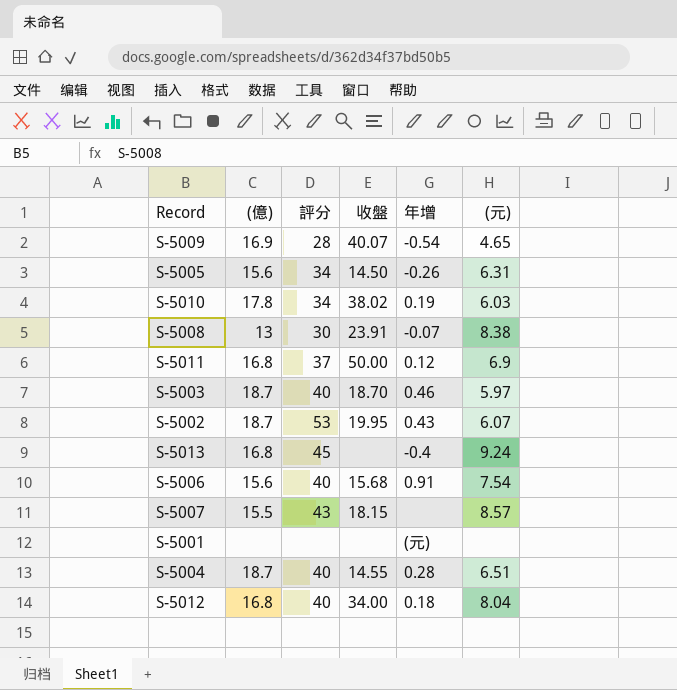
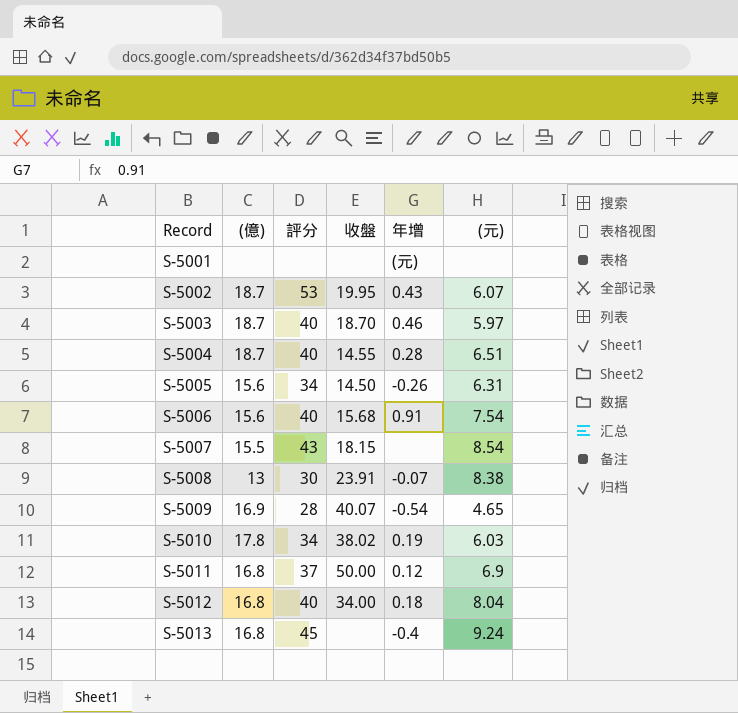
row order: none -> Record ascending
S-5007 | (元): 8.57 -> 8.54

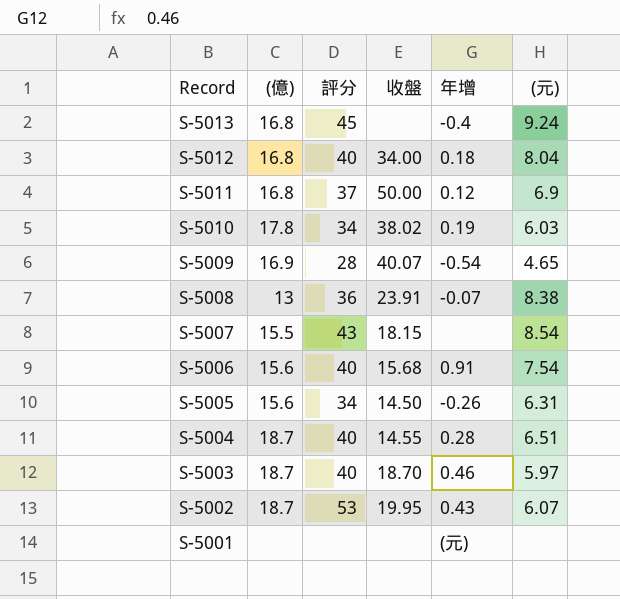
row order: Record ascending -> Record descending
S-5008 | 評分: 30 -> 36

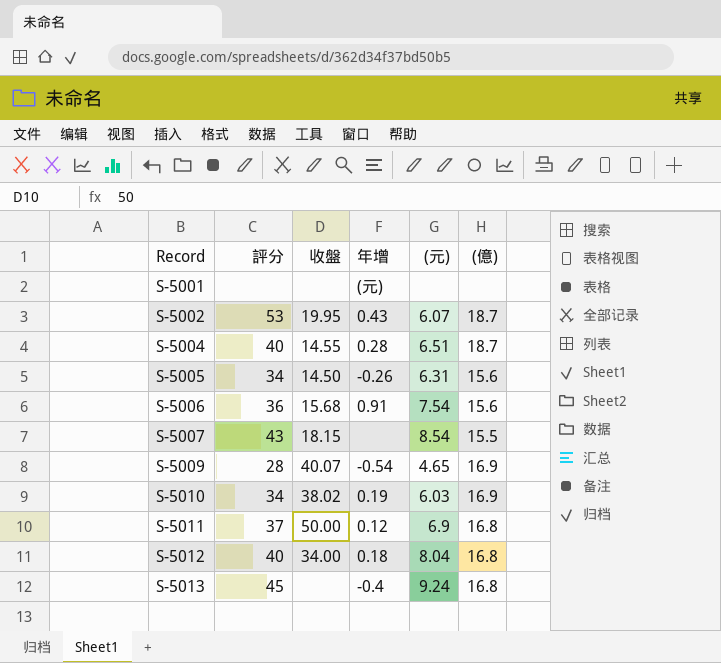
row order: Record descending -> Record ascending
column (億) | position: 2 -> 6
row S-5008: 13 | 36 | 23.91 | -0.07 | 8.38 -> none
row S-5003: 18.7 | 40 | 18.70 | 0.46 | 5.97 -> none
S-5006 | 評分: 40 -> 36
S-5010 | (億): 17.8 -> 16.9

